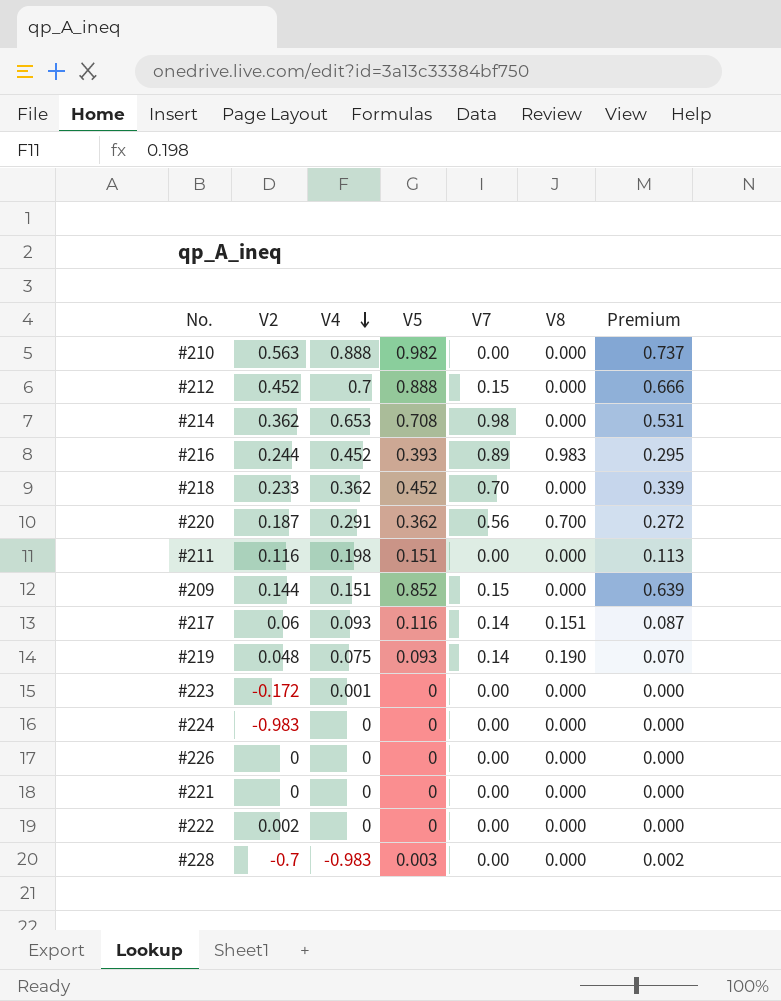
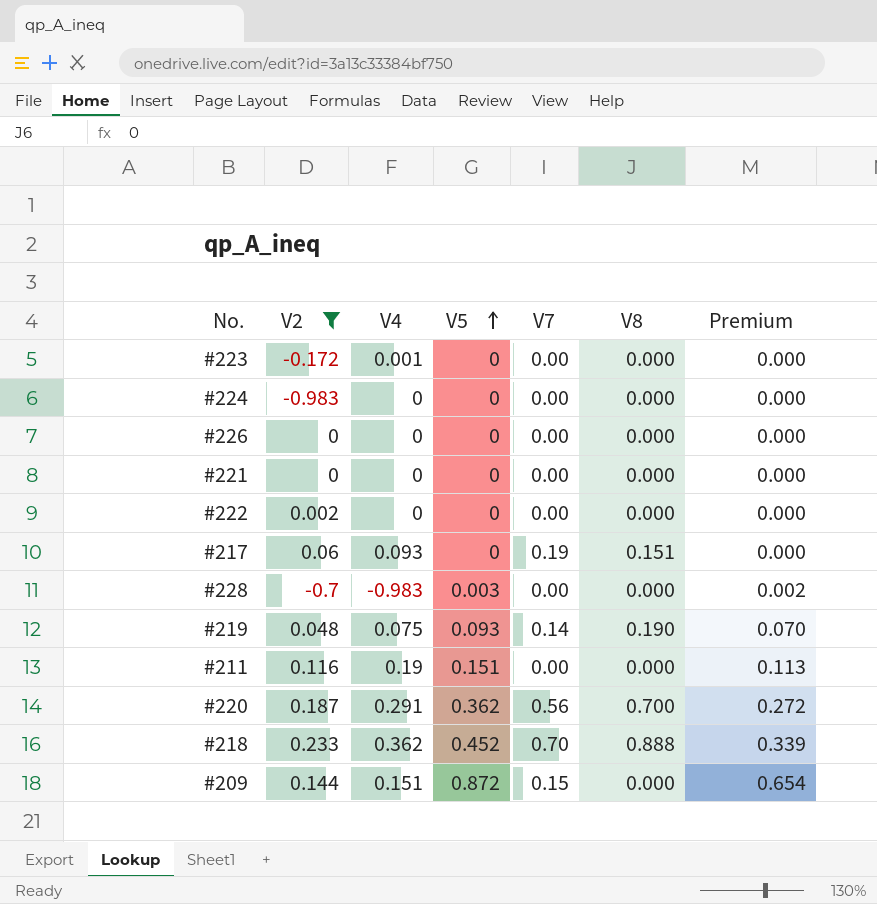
filter: none -> V2 <= 0.233
row order: V4 descending -> V5 ascending
#217 | V5: 0.116 -> 0
#217 | V7: 0.14 -> 0.19
#217 | Premium: 0.087 -> 0.000
#211 | V4: 0.198 -> 0.19
#218 | V8: 0.000 -> 0.888
#209 | V5: 0.852 -> 0.872
#209 | Premium: 0.639 -> 0.654

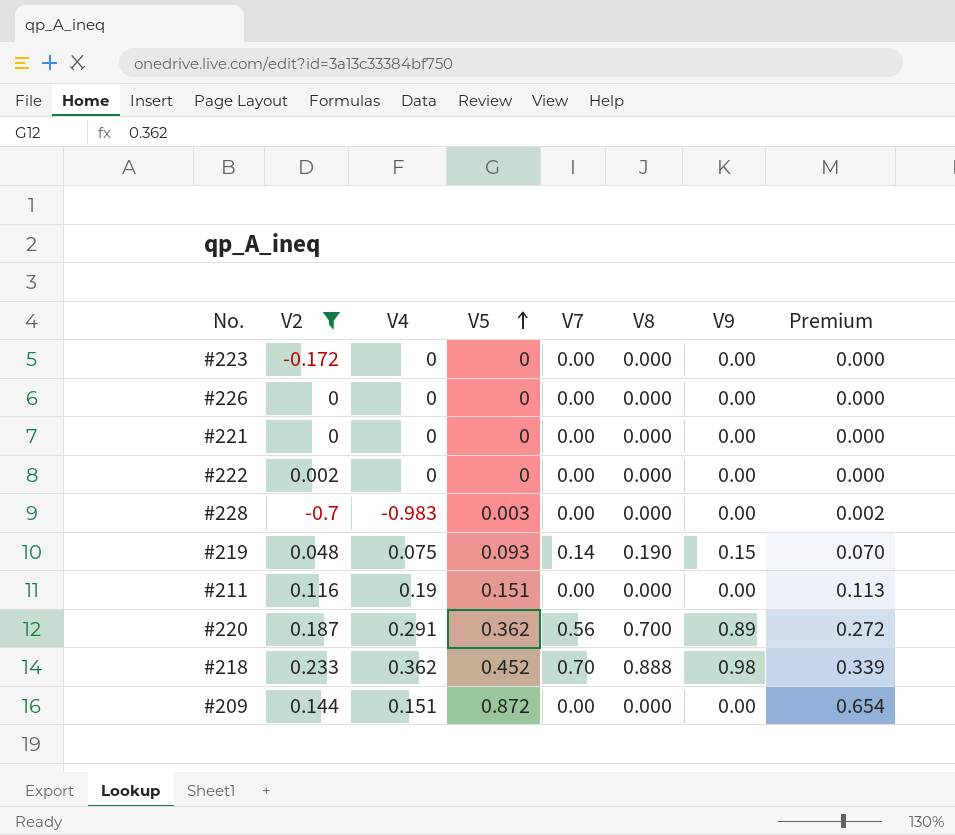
column V9 | position: none -> 7
row #224: -0.983 | 0 | 0 | 0.00 | 0.000 | 0.000 -> none
row #217: 0.06 | 0.093 | 0 | 0.19 | 0.151 | 0.000 -> none
#223 | V4: 0.001 -> 0
#209 | V7: 0.15 -> 0.00

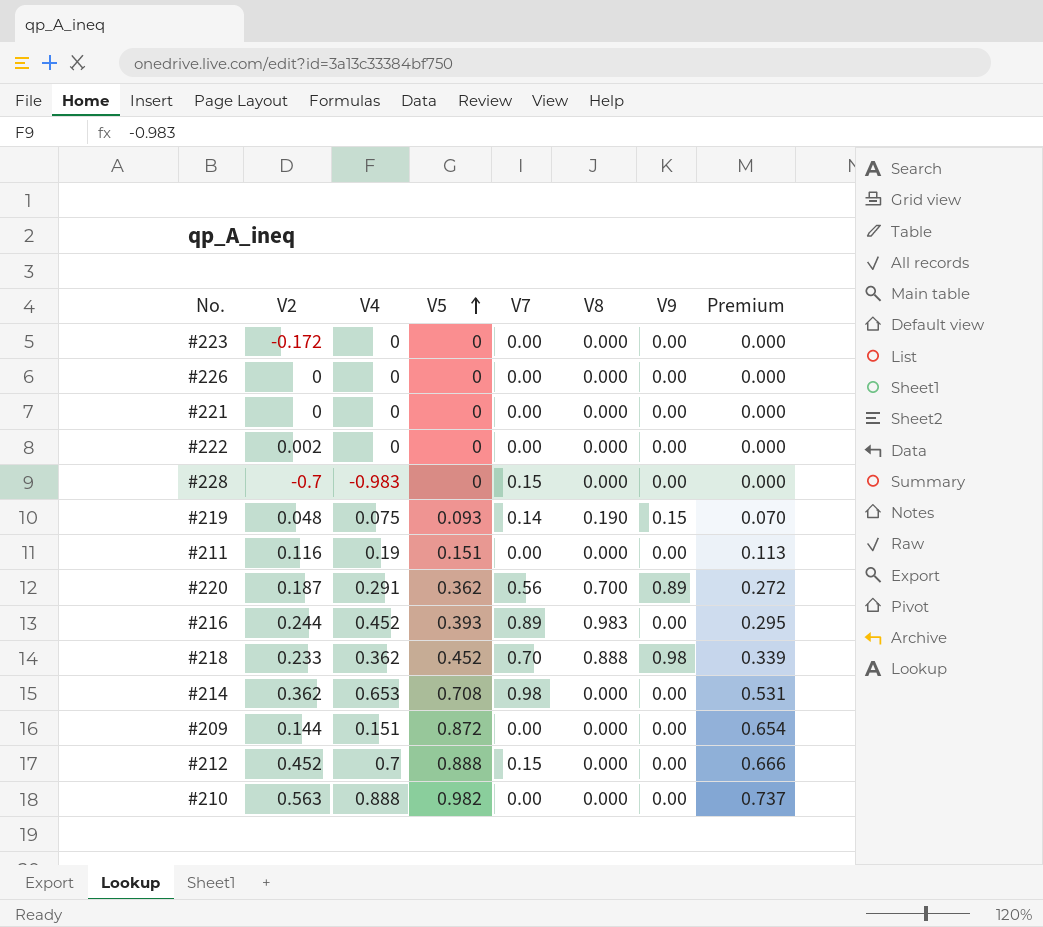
filter: V2 <= 0.233 -> none
#228 | V5: 0.003 -> 0
#228 | V7: 0.00 -> 0.15
#228 | Premium: 0.002 -> 0.000

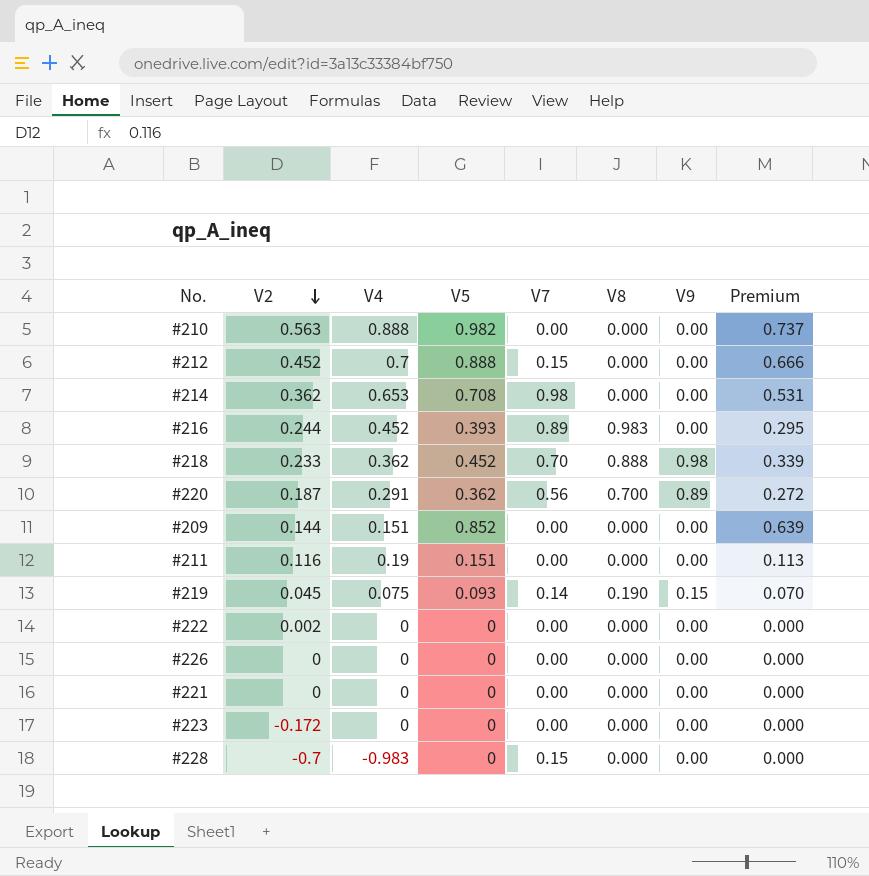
row order: V5 ascending -> V2 descending
#209 | V5: 0.872 -> 0.852
#209 | Premium: 0.654 -> 0.639
#219 | V2: 0.048 -> 0.045

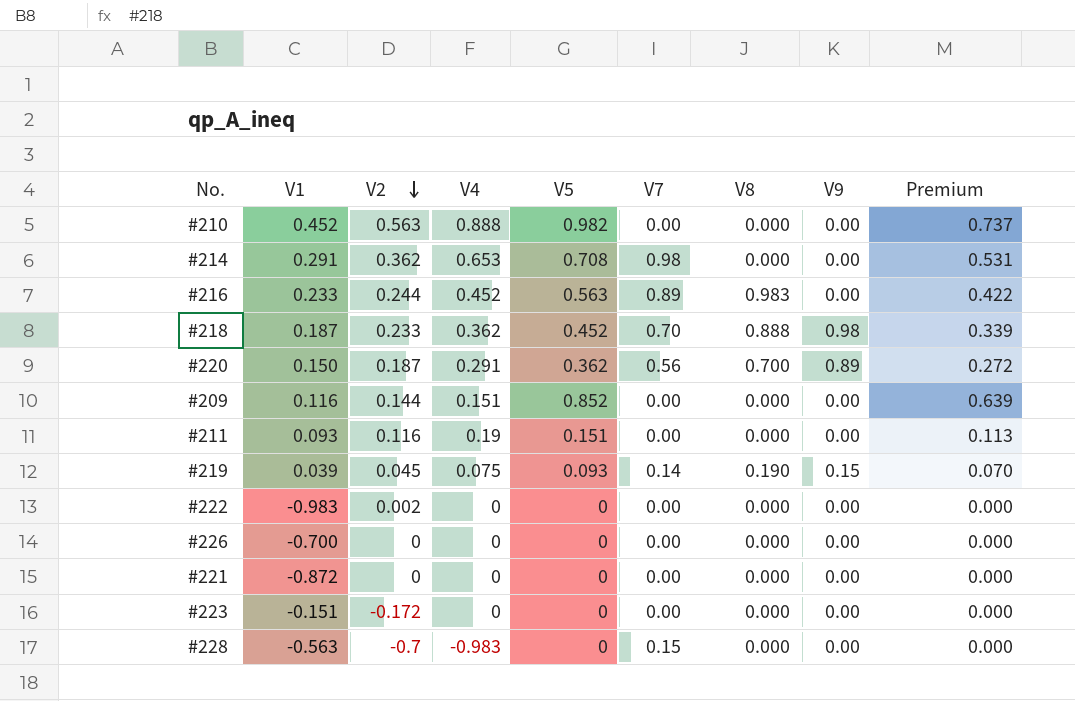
column V1 | position: none -> 2
row #212: 0.452 | 0.7 | 0.888 | 0.15 | 0.000 | 0.00 | 0.666 -> none
#216 | V5: 0.393 -> 0.563
#216 | Premium: 0.295 -> 0.422

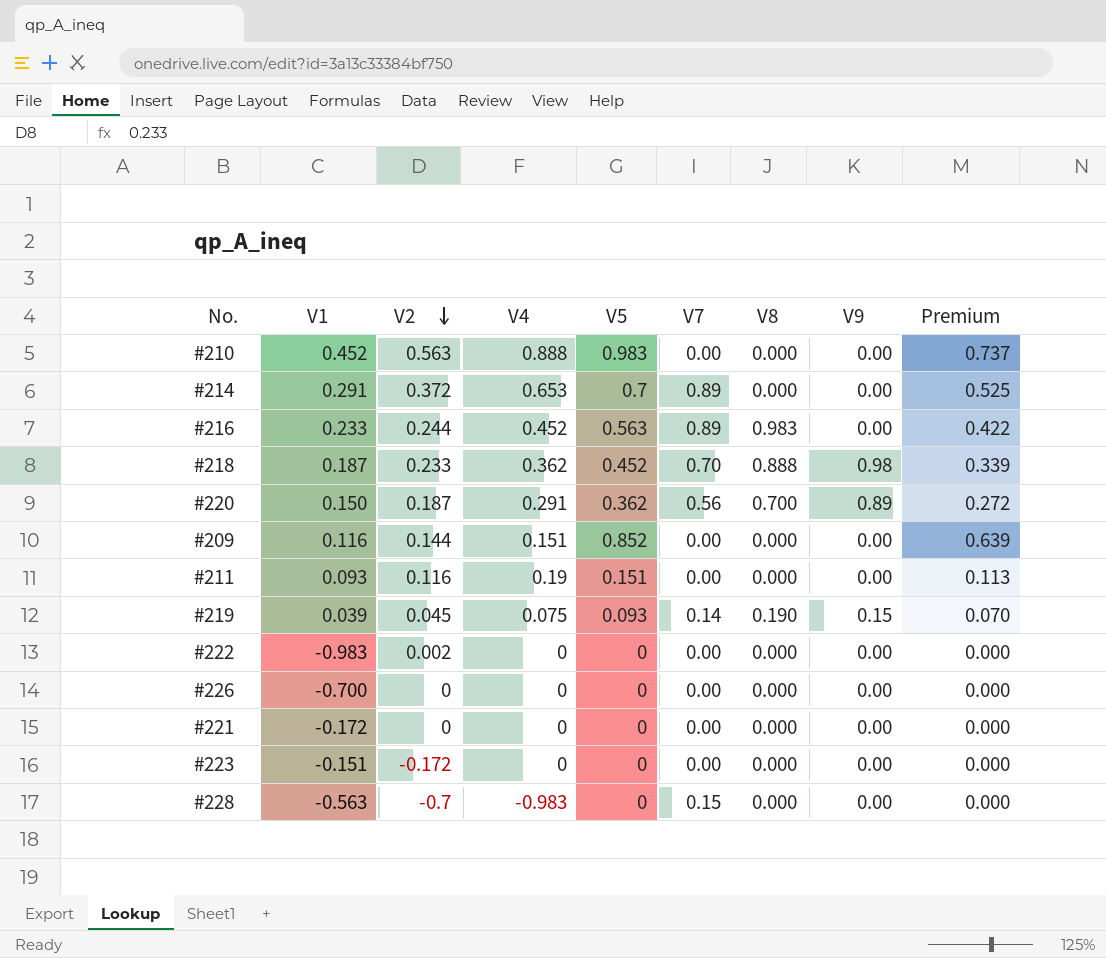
#210 | V5: 0.982 -> 0.983
#214 | V2: 0.362 -> 0.372
#214 | V5: 0.708 -> 0.7
#214 | V7: 0.98 -> 0.89
#214 | Premium: 0.531 -> 0.525
#221 | V1: -0.872 -> -0.172

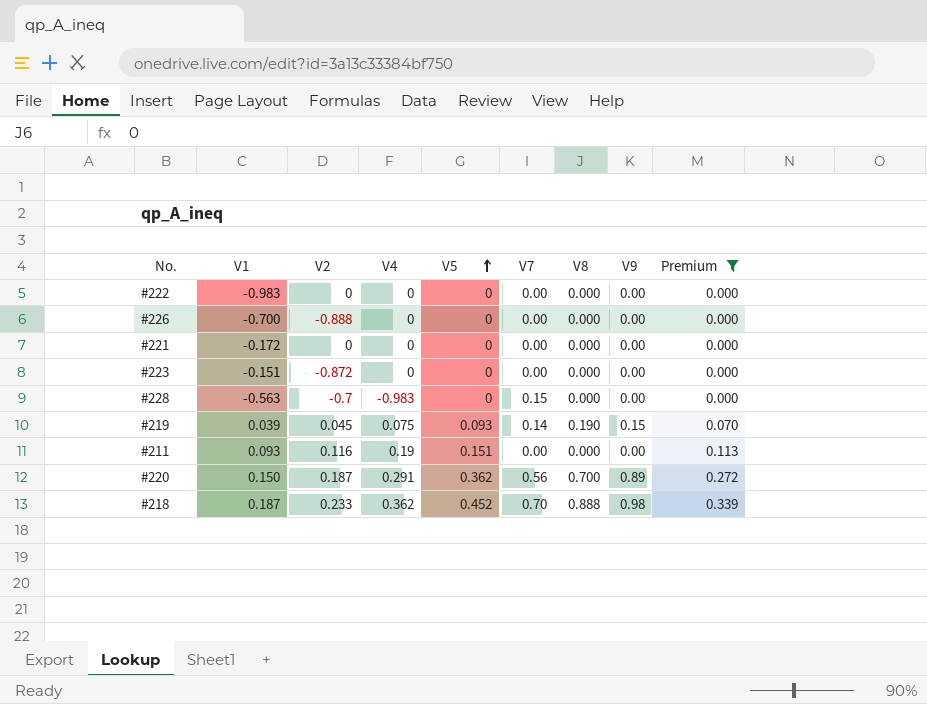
filter: none -> Premium <= 0.339
row order: V2 descending -> V5 ascending
#222 | V2: 0.002 -> 0
#226 | V2: 0 -> -0.888
#223 | V2: -0.172 -> -0.872

